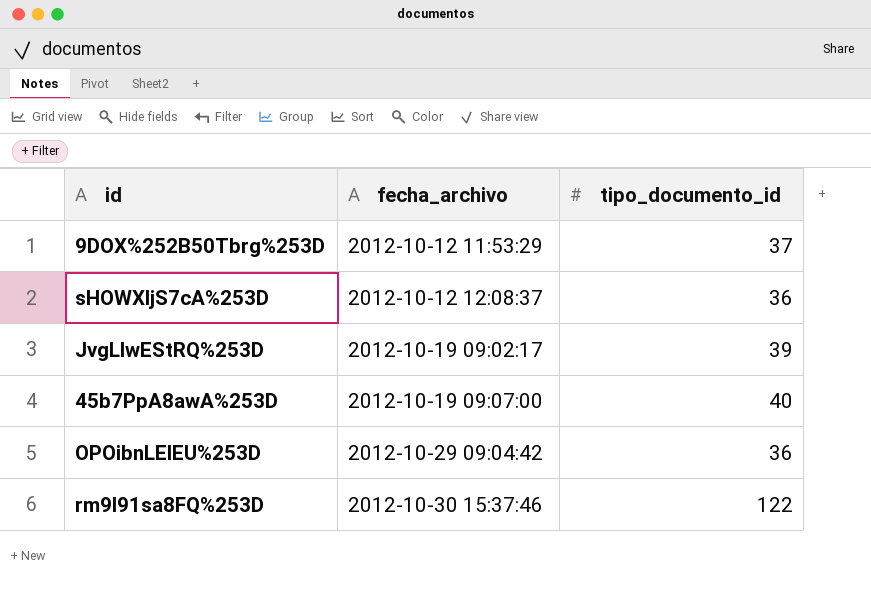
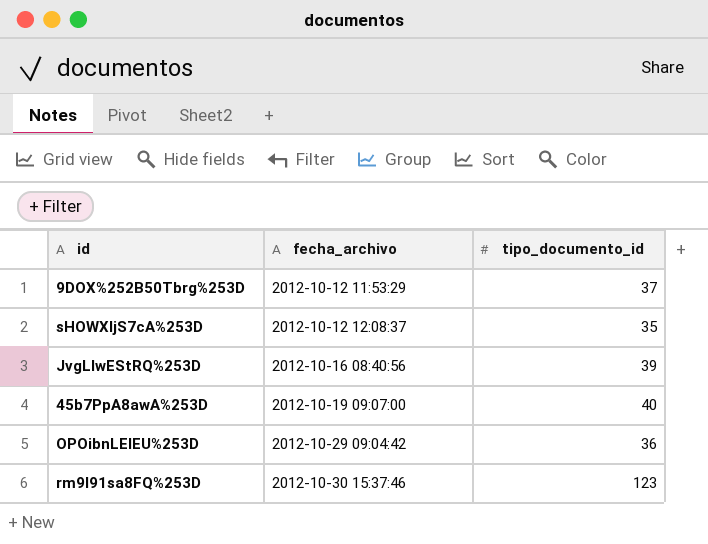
sHOWXIjS7cA%253D | tipo_documento_id: 36 -> 35
JvgLIwEStRQ%253D | fecha_archivo: 2012-10-19 09:02:17 -> 2012-10-16 08:40:56
rm9I91sa8FQ%253D | tipo_documento_id: 122 -> 123

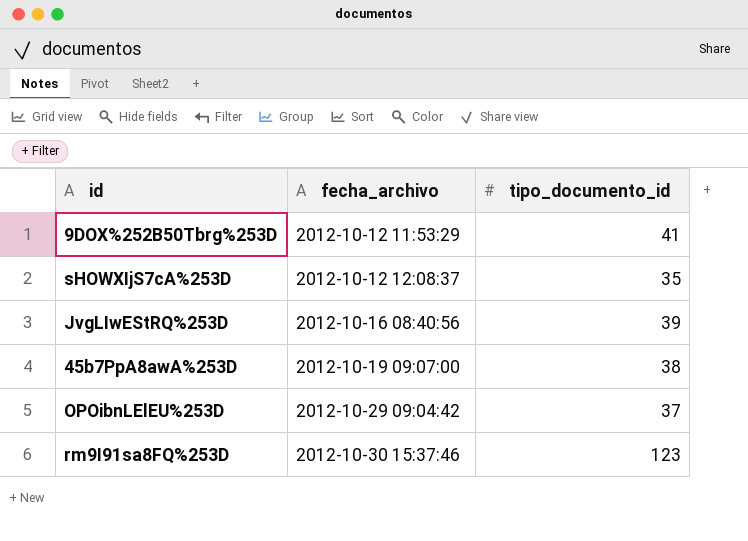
9DOX%252B50Tbrg%253D | tipo_documento_id: 37 -> 41
45b7PpA8awA%253D | tipo_documento_id: 40 -> 38
OPOibnLElEU%253D | tipo_documento_id: 36 -> 37

